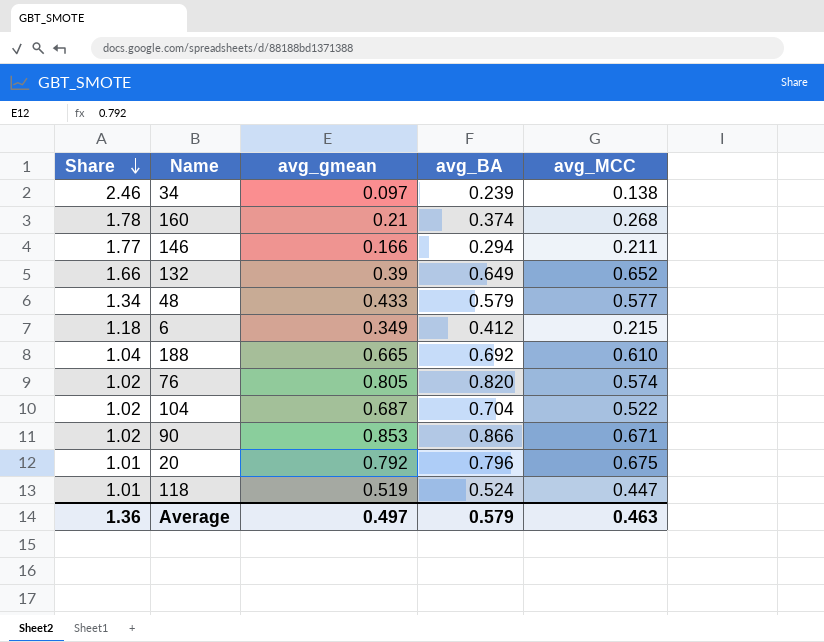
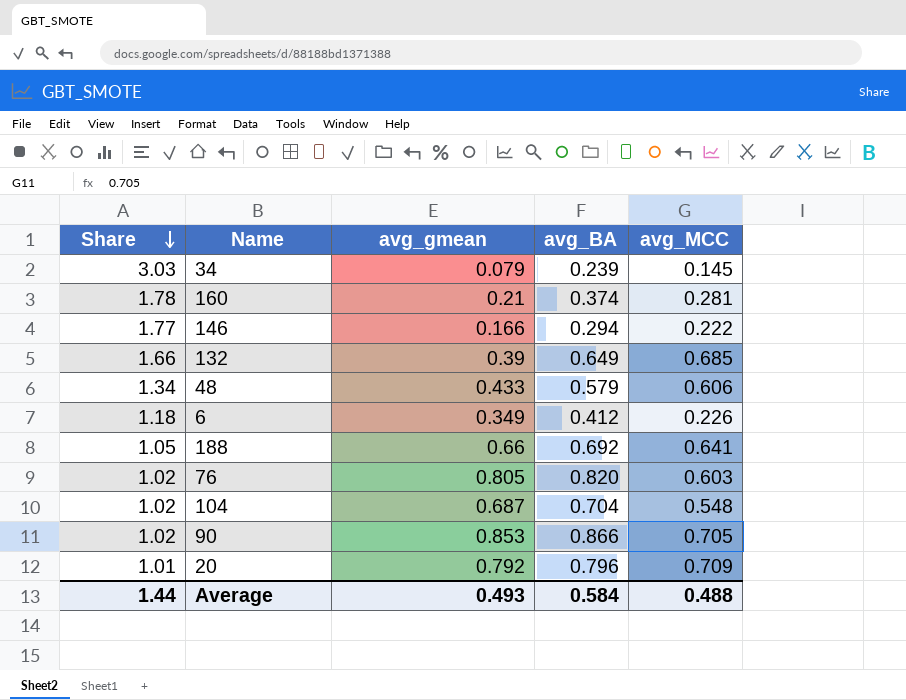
row 118: 1.01 | 0.519 | 0.524 | 0.447 -> none
34 | Share: 2.46 -> 3.03
34 | avg_gmean: 0.097 -> 0.079
34 | avg_MCC: 0.138 -> 0.145
160 | avg_MCC: 0.268 -> 0.281
146 | avg_MCC: 0.211 -> 0.222
132 | avg_MCC: 0.652 -> 0.685
48 | avg_MCC: 0.577 -> 0.606
6 | avg_MCC: 0.215 -> 0.226
188 | Share: 1.04 -> 1.05
188 | avg_gmean: 0.665 -> 0.66
188 | avg_MCC: 0.610 -> 0.641
76 | avg_MCC: 0.574 -> 0.603
104 | avg_MCC: 0.522 -> 0.548
90 | avg_MCC: 0.671 -> 0.705
20 | avg_MCC: 0.675 -> 0.709
Average | Share: 1.36 -> 1.44
Average | avg_gmean: 0.497 -> 0.493
Average | avg_BA: 0.579 -> 0.584
Average | avg_MCC: 0.463 -> 0.488

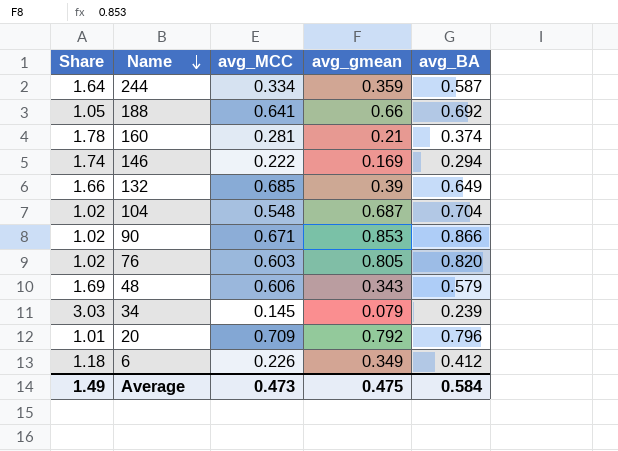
row order: Share descending -> Name descending
column avg_MCC | position: 5 -> 3
row 244: none -> 1.64 | 0.334 | 0.359 | 0.587
146 | Share: 1.77 -> 1.74
146 | avg_gmean: 0.166 -> 0.169
90 | avg_MCC: 0.705 -> 0.671
48 | Share: 1.34 -> 1.69
48 | avg_gmean: 0.433 -> 0.343
Average | Share: 1.44 -> 1.49
Average | avg_MCC: 0.488 -> 0.473
Average | avg_gmean: 0.493 -> 0.475

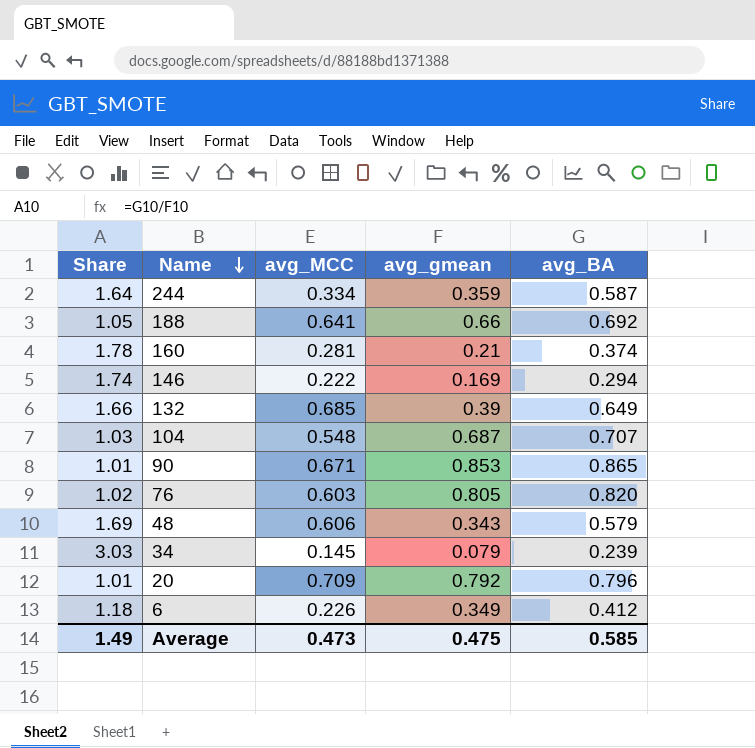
104 | Share: 1.02 -> 1.03
104 | avg_BA: 0.704 -> 0.707
90 | Share: 1.02 -> 1.01
90 | avg_BA: 0.866 -> 0.865
Average | avg_BA: 0.584 -> 0.585

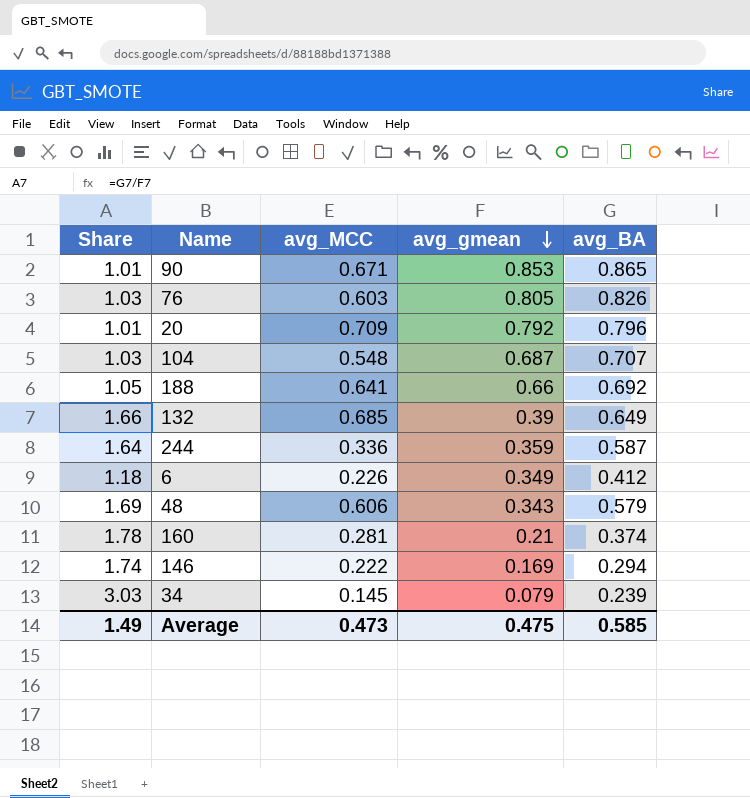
row order: Name descending -> avg_gmean descending
76 | Share: 1.02 -> 1.03
76 | avg_BA: 0.820 -> 0.826
244 | avg_MCC: 0.334 -> 0.336

